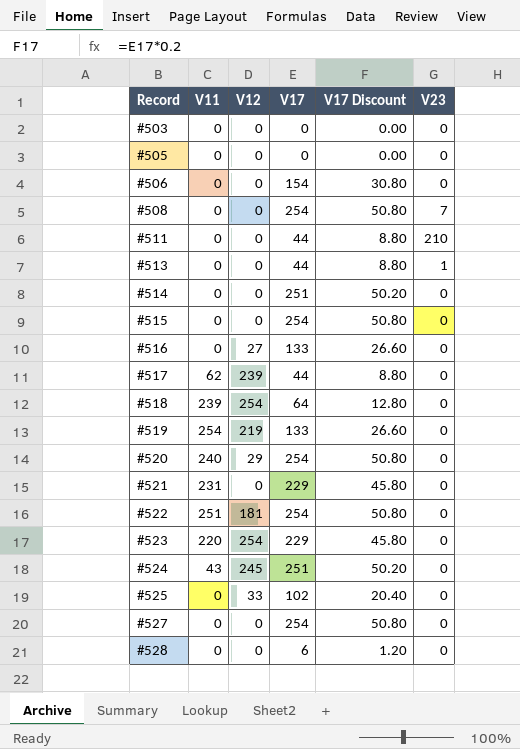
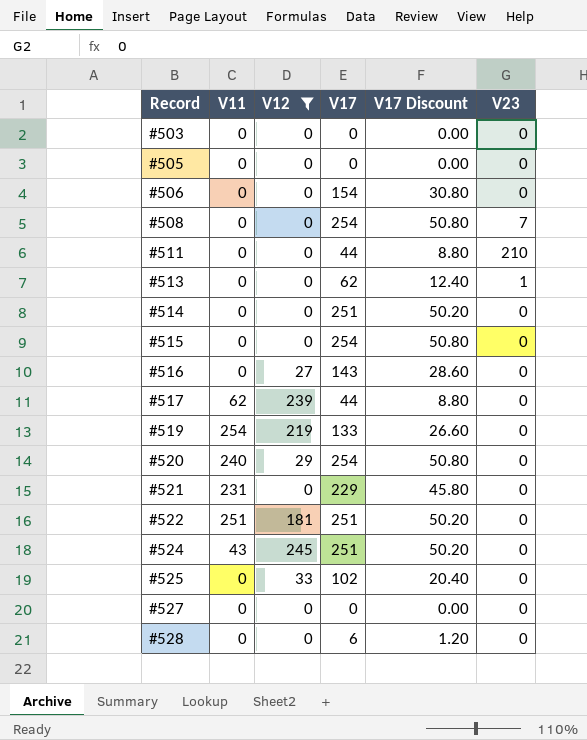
filter: none -> V12 != 254
#513 | V17: 44 -> 62
#513 | V17 Discount: 8.80 -> 12.40
#516 | V17: 133 -> 143
#516 | V17 Discount: 26.60 -> 28.60
#522 | V17: 254 -> 251
#522 | V17 Discount: 50.80 -> 50.20
#527 | V17: 254 -> 0
#527 | V17 Discount: 50.80 -> 0.00

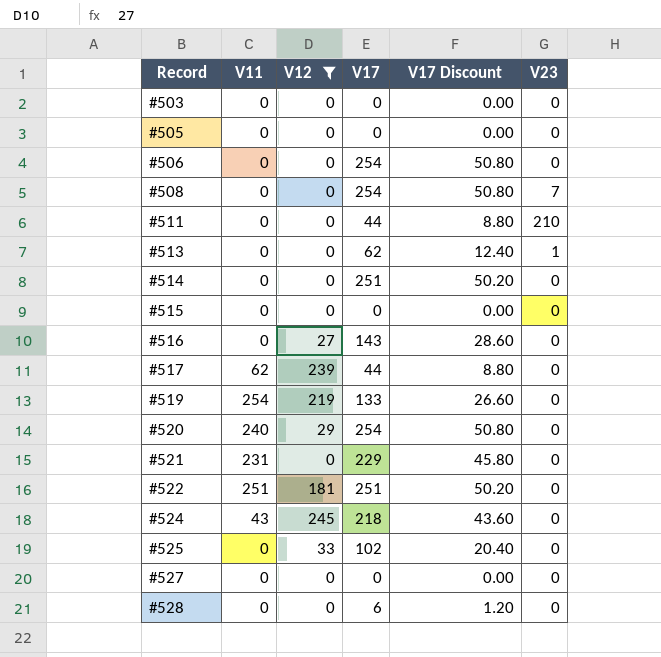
#506 | V17: 154 -> 254
#506 | V17 Discount: 30.80 -> 50.80
#515 | V17: 254 -> 0
#515 | V17 Discount: 50.80 -> 0.00
#524 | V17: 251 -> 218
#524 | V17 Discount: 50.20 -> 43.60

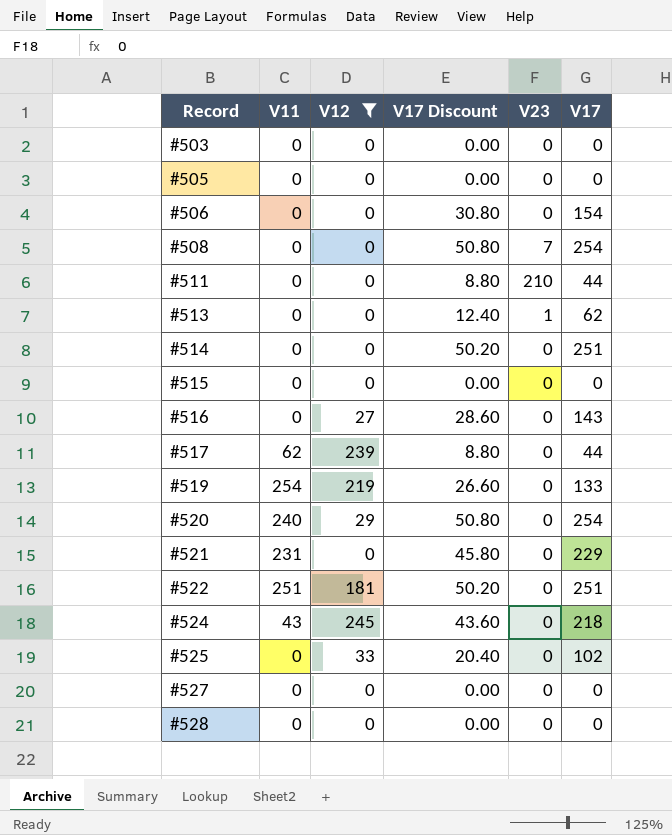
column V17 | position: 4 -> 6
#506 | V17 Discount: 50.80 -> 30.80
#506 | V17: 254 -> 154
#528 | V17 Discount: 1.20 -> 0.00
#528 | V17: 6 -> 0

